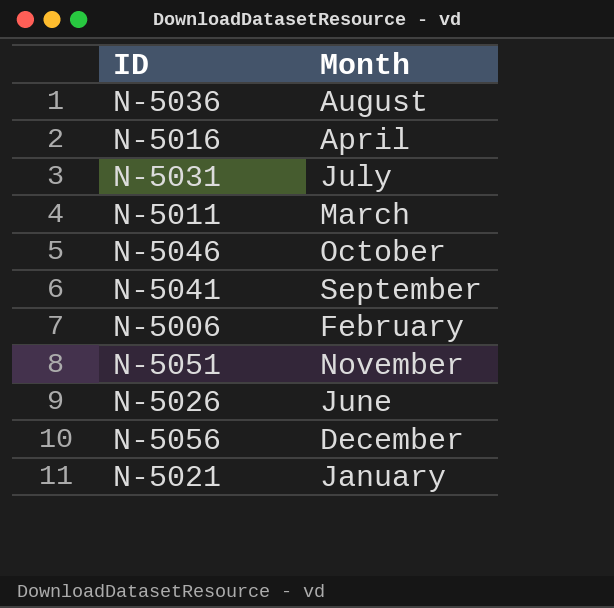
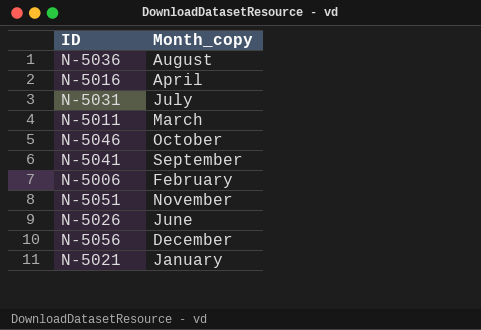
column name: Month -> Month_copy

